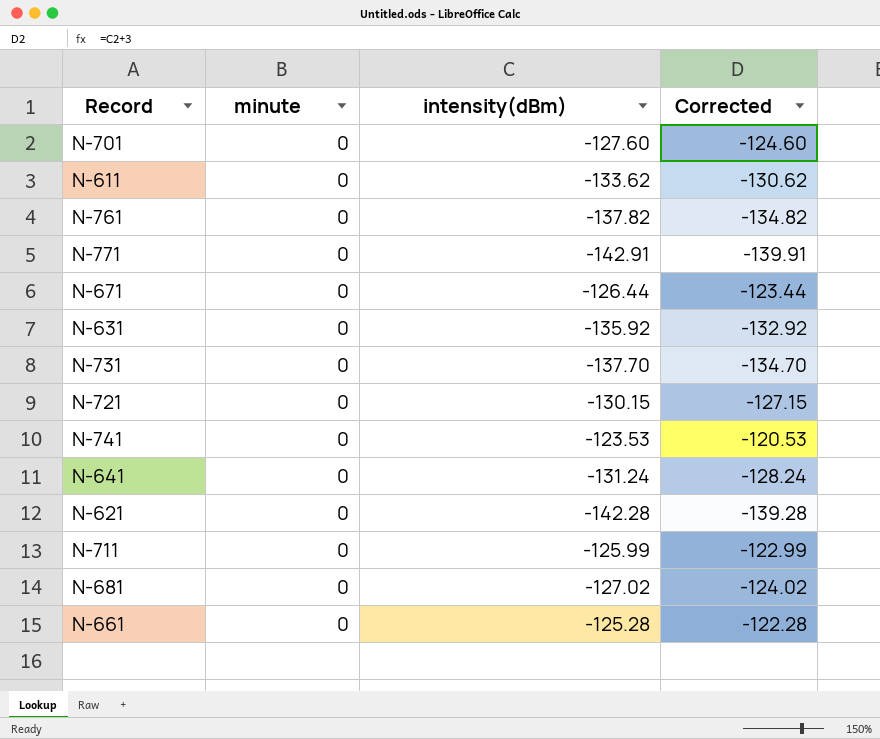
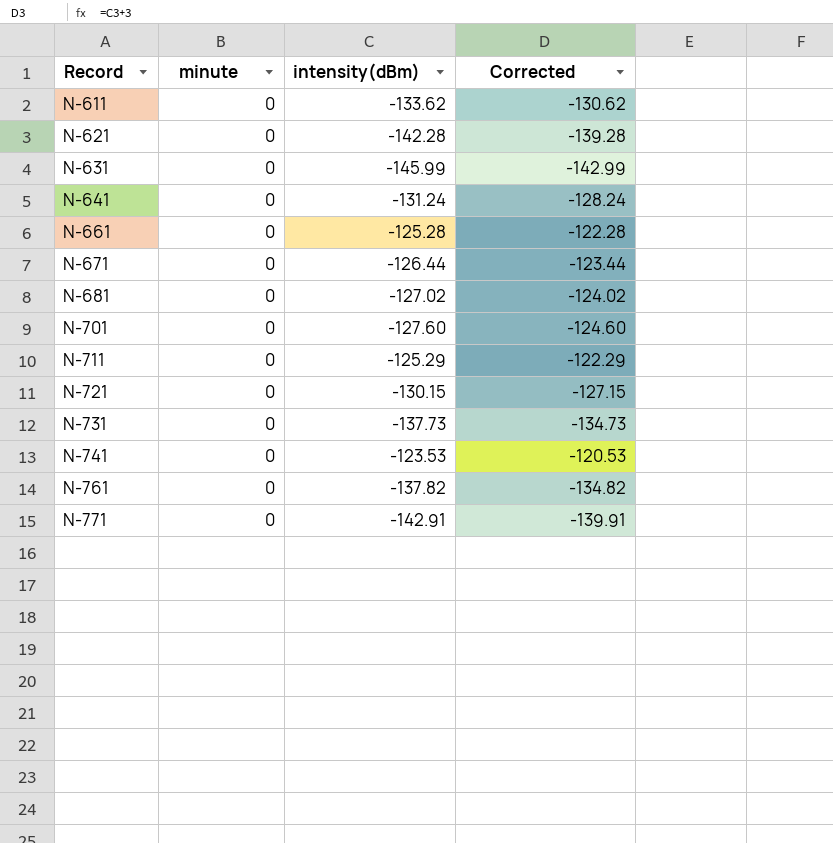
row order: none -> Record ascending
N-631 | intensity(dBm): -135.92 -> -145.99
N-631 | Corrected: -132.92 -> -142.99
N-711 | intensity(dBm): -125.99 -> -125.29
N-711 | Corrected: -122.99 -> -122.29
N-731 | intensity(dBm): -137.70 -> -137.73
N-731 | Corrected: -134.70 -> -134.73

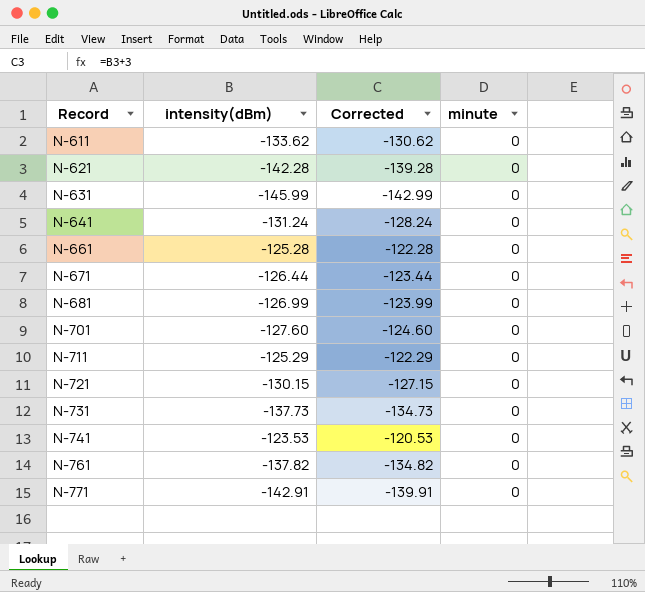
column minute | position: 2 -> 4
N-681 | intensity(dBm): -127.02 -> -126.99
N-681 | Corrected: -124.02 -> -123.99

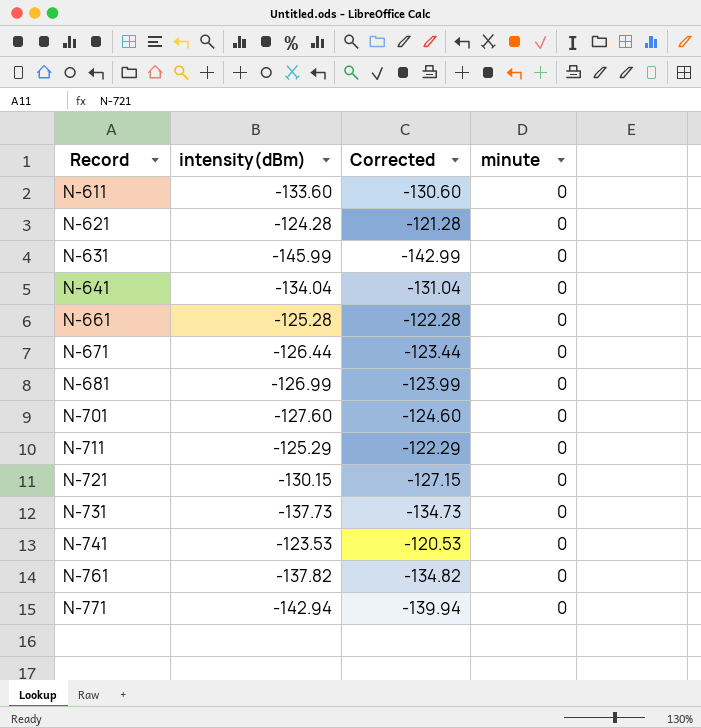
N-611 | intensity(dBm): -133.62 -> -133.60
N-611 | Corrected: -130.62 -> -130.60
N-621 | intensity(dBm): -142.28 -> -124.28
N-621 | Corrected: -139.28 -> -121.28
N-641 | intensity(dBm): -131.24 -> -134.04
N-641 | Corrected: -128.24 -> -131.04
N-771 | intensity(dBm): -142.91 -> -142.94
N-771 | Corrected: -139.91 -> -139.94

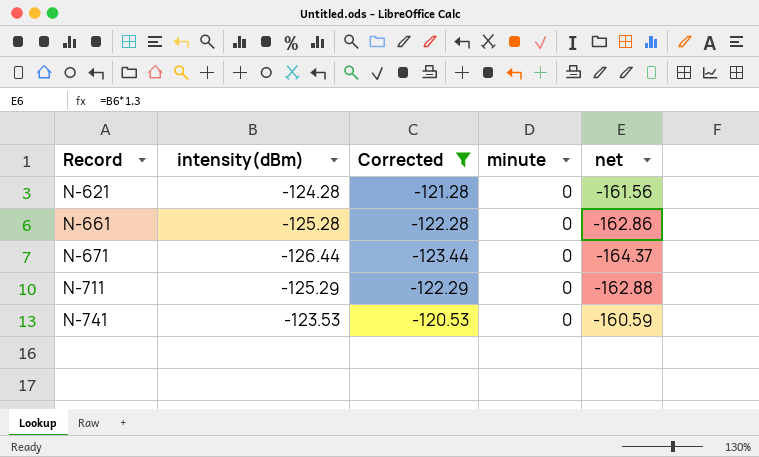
filter: none -> Corrected >= -123.44
column net | formula: none -> [intensity(dBm)] * 1.3

